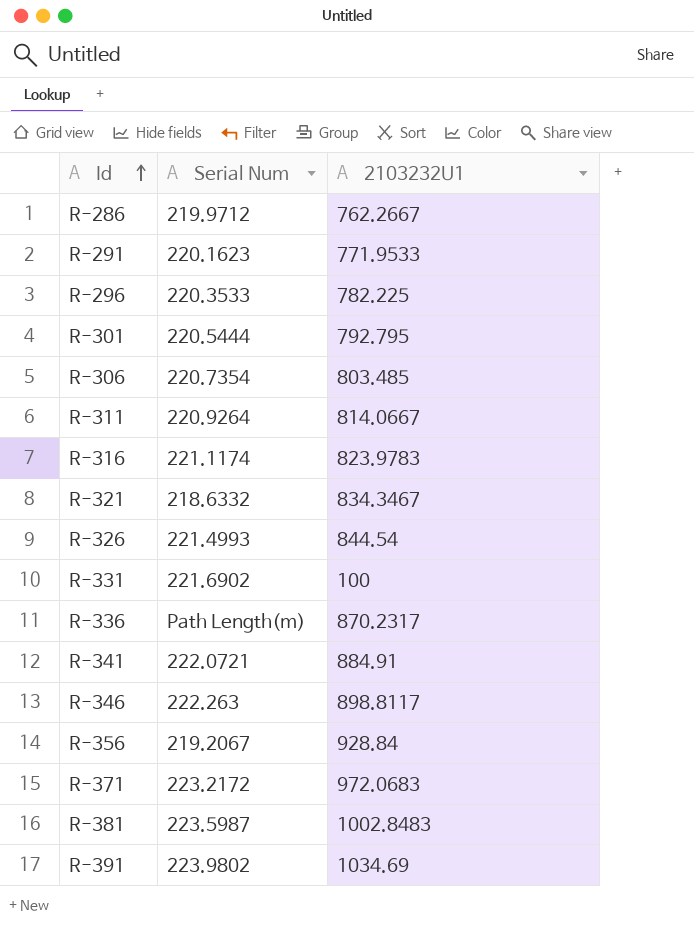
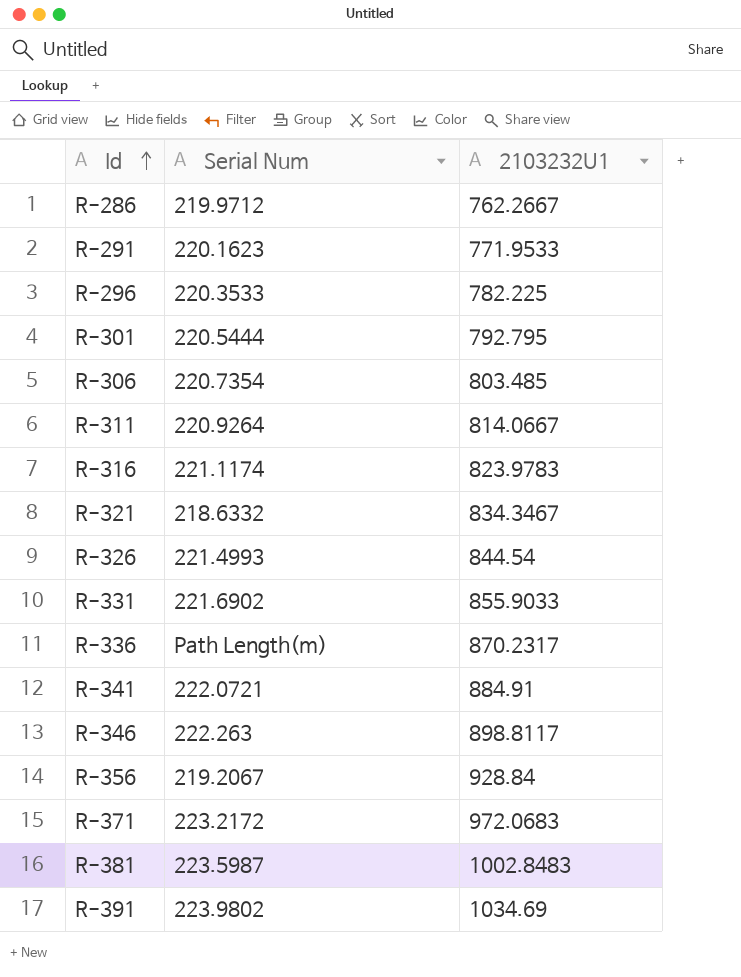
R-331 | 2103232U1: 100 -> 855.9033

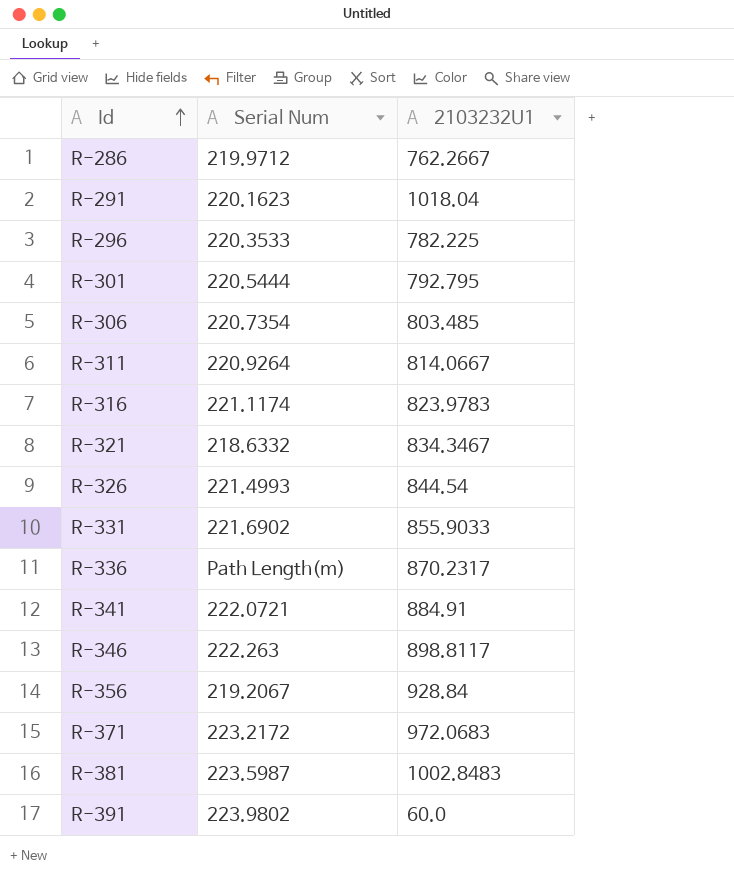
R-291 | 2103232U1: 771.9533 -> 1018.04
R-391 | 2103232U1: 1034.69 -> 60.0

